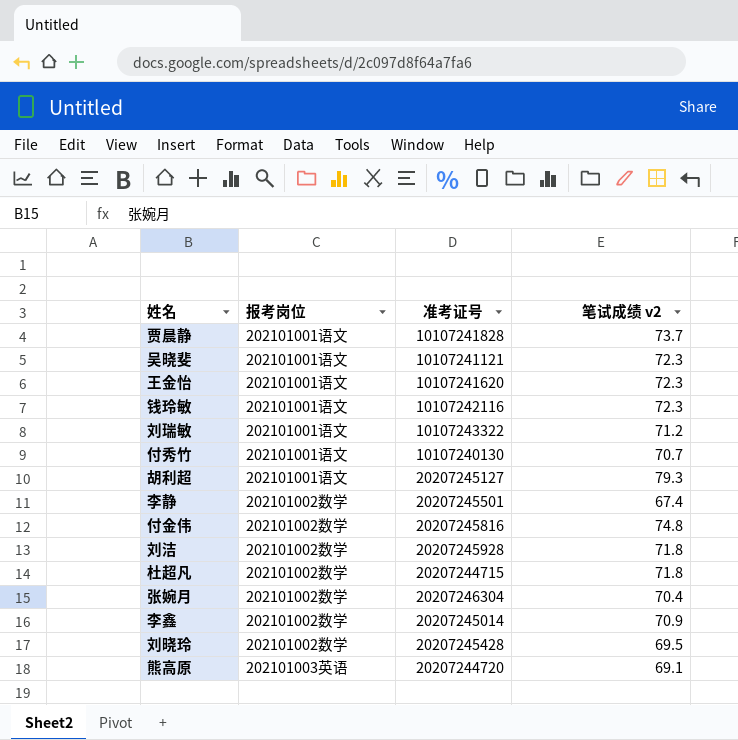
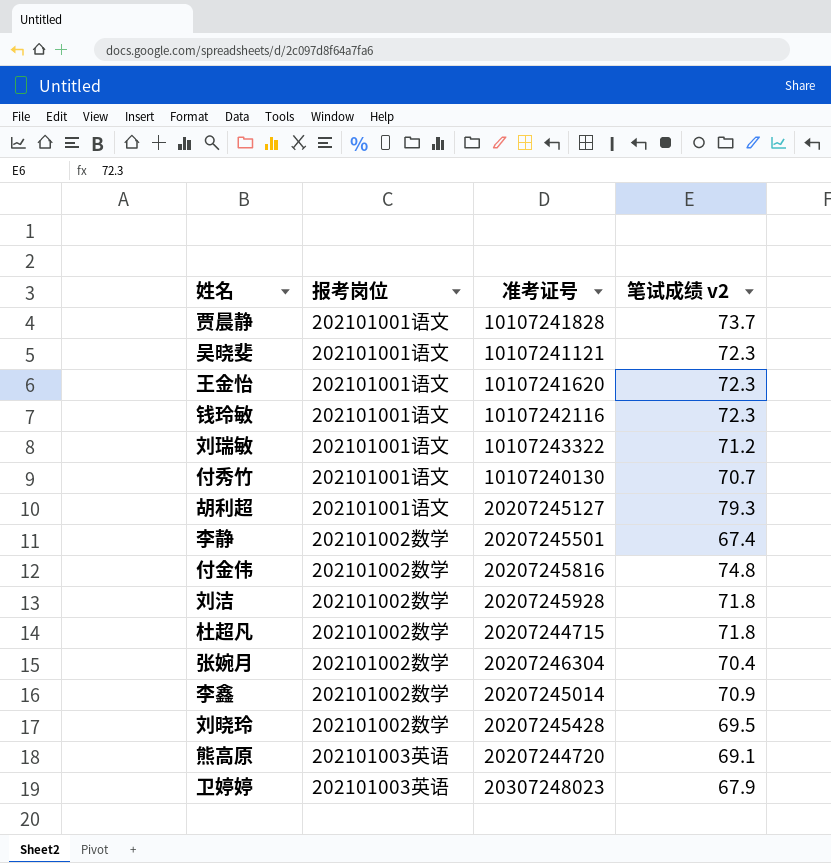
row 卫婷婷: none -> 202101003英语 | 20307248023 | 67.9

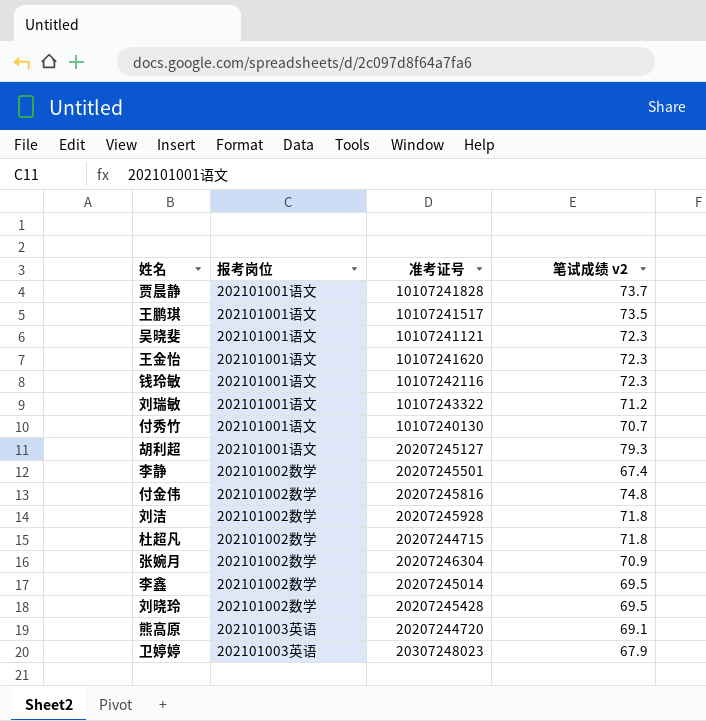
row 王鹏琪: none -> 202101001语文 | 10107241517 | 73.5
张婉月 | 笔试成绩 v2: 70.4 -> 70.9
李鑫 | 笔试成绩 v2: 70.9 -> 69.5

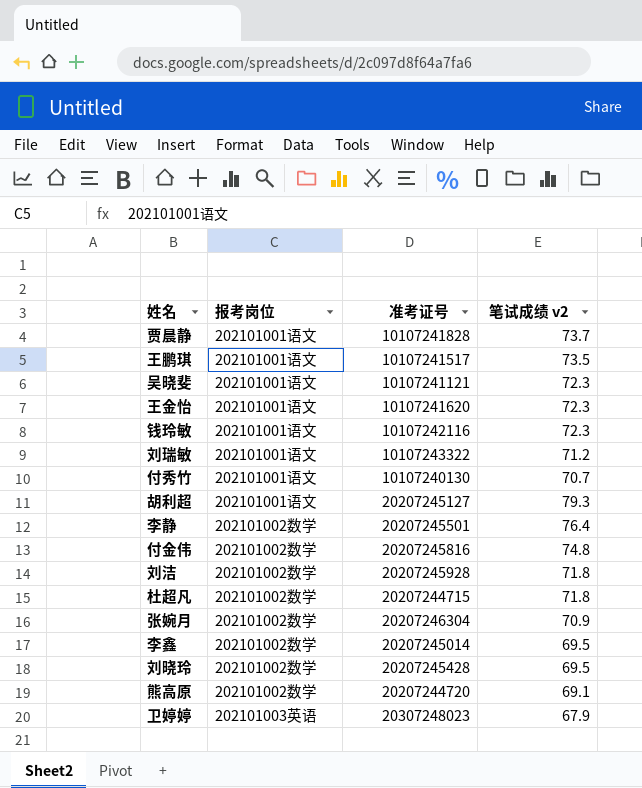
李静 | 笔试成绩 v2: 67.4 -> 76.4
熊高原 | 报考岗位: 202101003英语 -> 202101002数学

